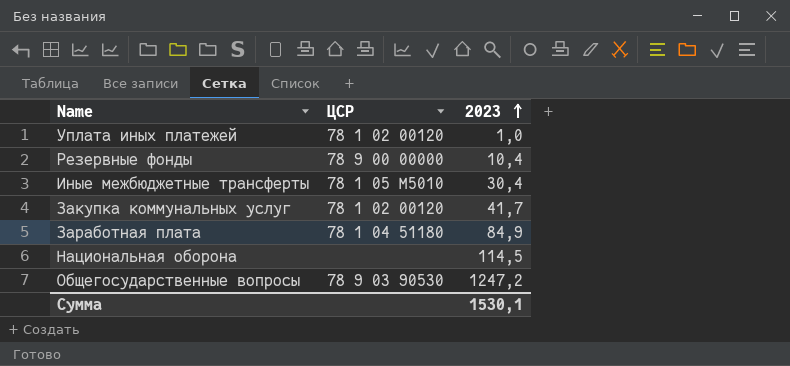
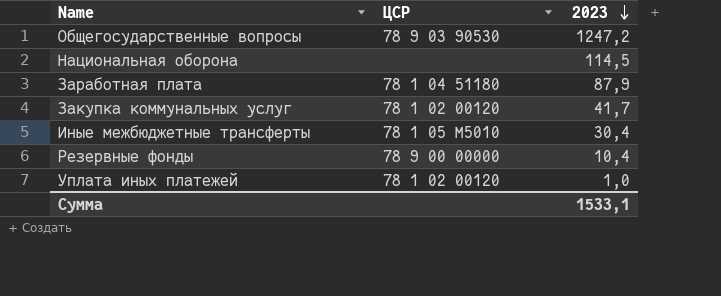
row order: 2023 ascending -> 2023 descending
Заработная плата | 2023: 84,9 -> 87,9
Сумма | 2023: 1530,1 -> 1533,1

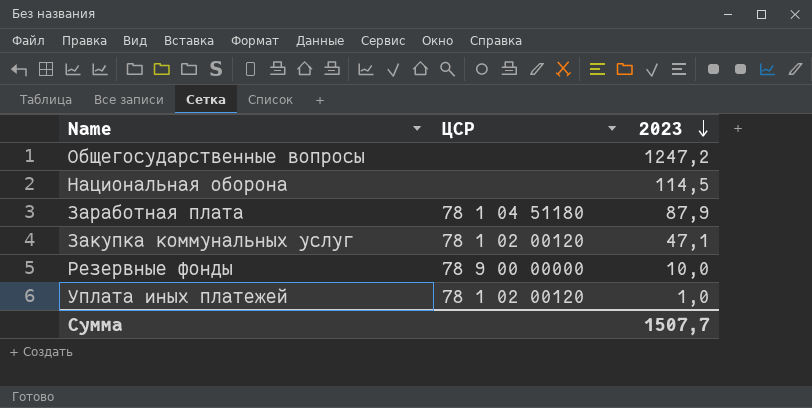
row Иные межбюджетные трансферты: 78 1 05 М5010 | 30,4 -> none
Общегосударственные вопросы | ЦСР: 78 9 03 90530 -> none
Закупка коммунальных услуг | 2023: 41,7 -> 47,1
Резервные фонды | 2023: 10,4 -> 10,0
Сумма | 2023: 1533,1 -> 1507,7

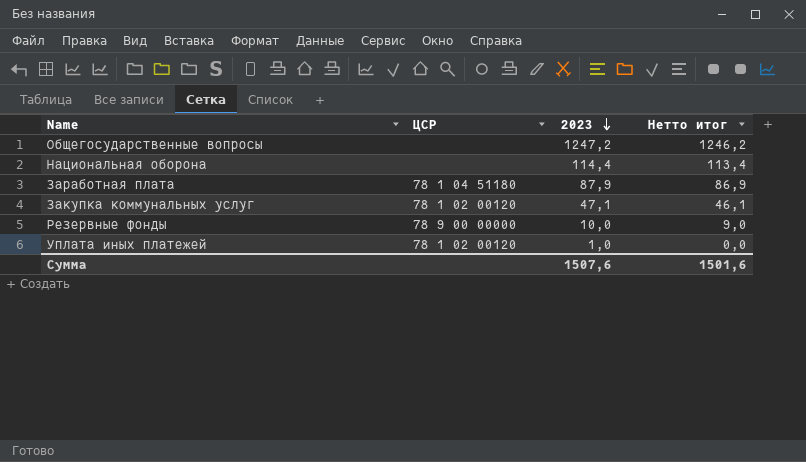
column Нетто итог | formula: none -> [2023] - 1
Национальная оборона | 2023: 114,5 -> 114,4
Сумма | 2023: 1507,7 -> 1507,6

